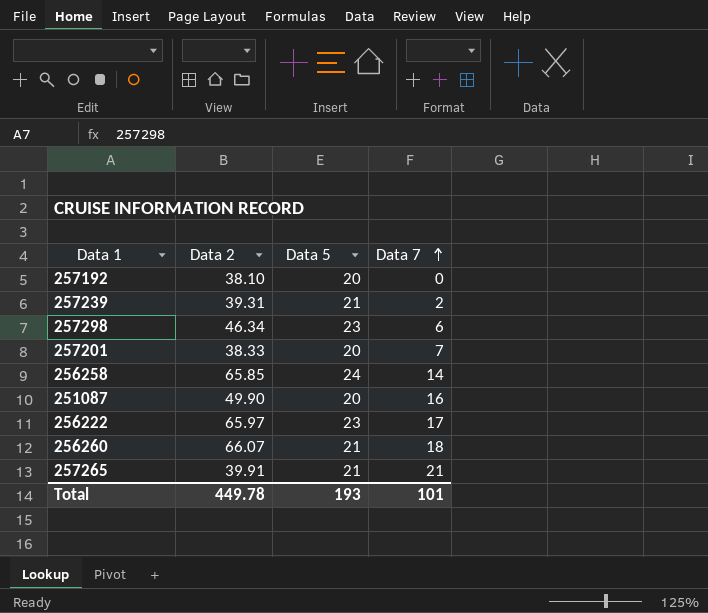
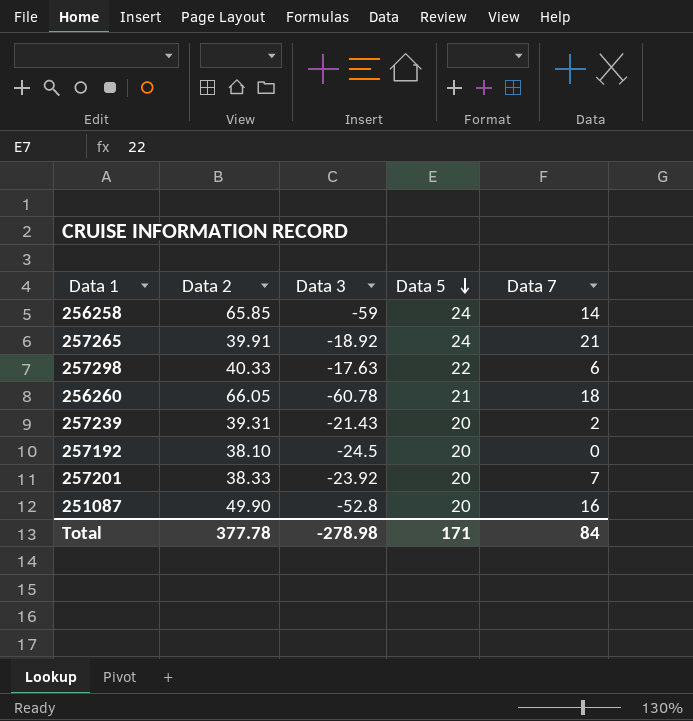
row order: Data 7 ascending -> Data 5 descending
column Data 3 | position: none -> 3
row 256222: 65.97 | 23 | 17 -> none
257265 | Data 5: 21 -> 24
257298 | Data 2: 46.34 -> 40.33
257298 | Data 5: 23 -> 22
256260 | Data 2: 66.07 -> 66.05
257239 | Data 5: 21 -> 20
Total | Data 2: 449.78 -> 377.78
Total | Data 5: 193 -> 171
Total | Data 7: 101 -> 84

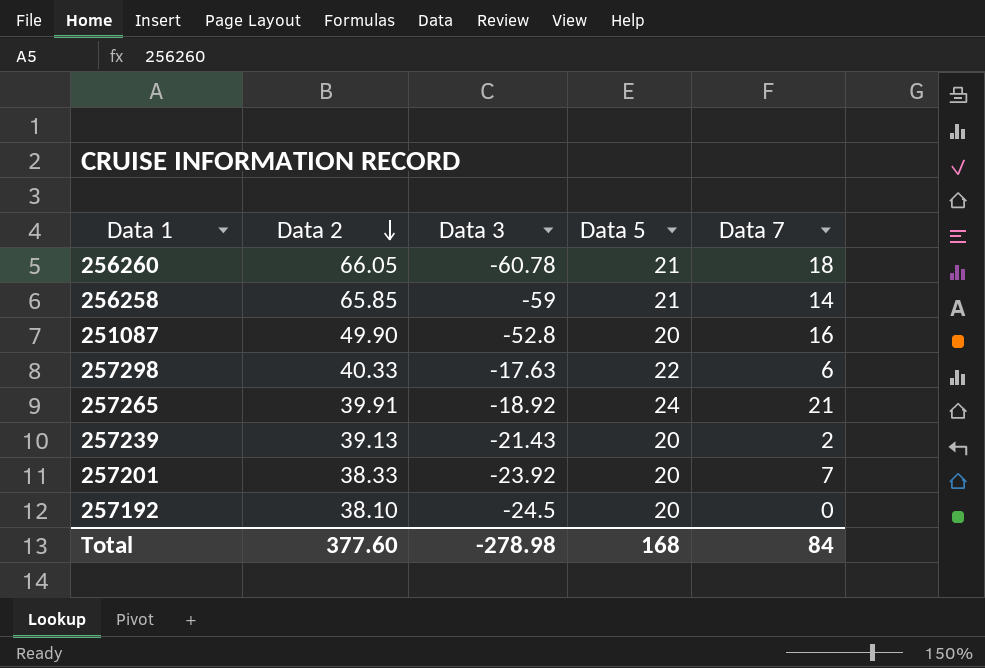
row order: Data 5 descending -> Data 2 descending
256258 | Data 5: 24 -> 21
257239 | Data 2: 39.31 -> 39.13
Total | Data 2: 377.78 -> 377.60
Total | Data 5: 171 -> 168

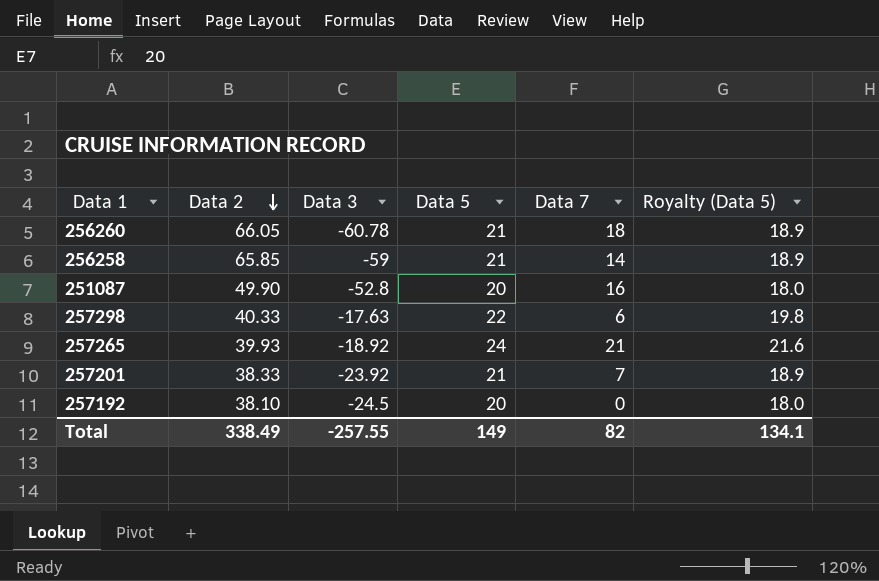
column Royalty (Data 5) | formula: none -> [Data 5] * 0.9
row 257239: 39.13 | -21.43 | 20 | 2 -> none
257265 | Data 2: 39.91 -> 39.93
257201 | Data 5: 20 -> 21
Total | Data 2: 377.60 -> 338.49
Total | Data 3: -278.98 -> -257.55
Total | Data 5: 168 -> 149
Total | Data 7: 84 -> 82

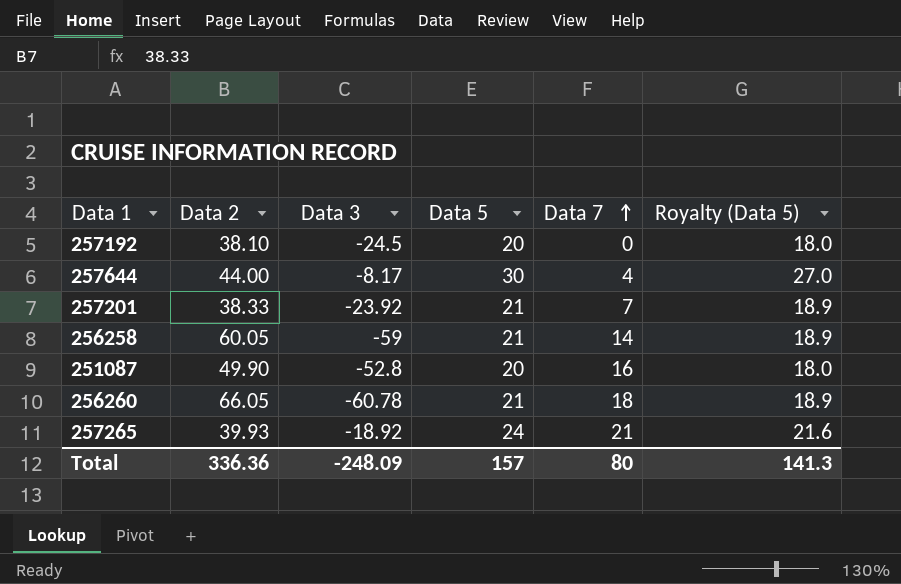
row order: Data 2 descending -> Data 7 ascending
row 257298: 40.33 | -17.63 | 22 | 6 | 19.8 -> none
row 257644: none -> 44.00 | -8.17 | 30 | 4 | 27.0
256258 | Data 2: 65.85 -> 60.05
Total | Data 2: 338.49 -> 336.36
Total | Data 3: -257.55 -> -248.09
Total | Data 5: 149 -> 157
Total | Data 7: 82 -> 80
Total | Royalty (Data 5): 134.1 -> 141.3

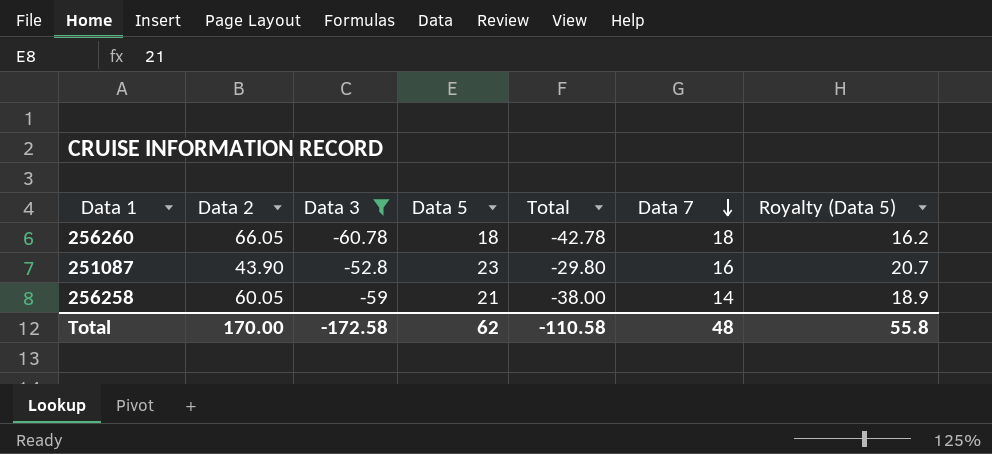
filter: none -> Data 3 <= -52.8
row order: Data 7 ascending -> Data 7 descending
column Total | formula: none -> [Data 3] + [Data 5]
256260 | Data 5: 21 -> 18
256260 | Royalty (Data 5): 18.9 -> 16.2
251087 | Data 2: 49.90 -> 43.90
251087 | Data 5: 20 -> 23
251087 | Royalty (Data 5): 18.0 -> 20.7
Total | Data 2: 336.36 -> 170.00
Total | Data 3: -248.09 -> -172.58
Total | Data 5: 157 -> 62
Total | Data 7: 80 -> 48
Total | Royalty (Data 5): 141.3 -> 55.8

